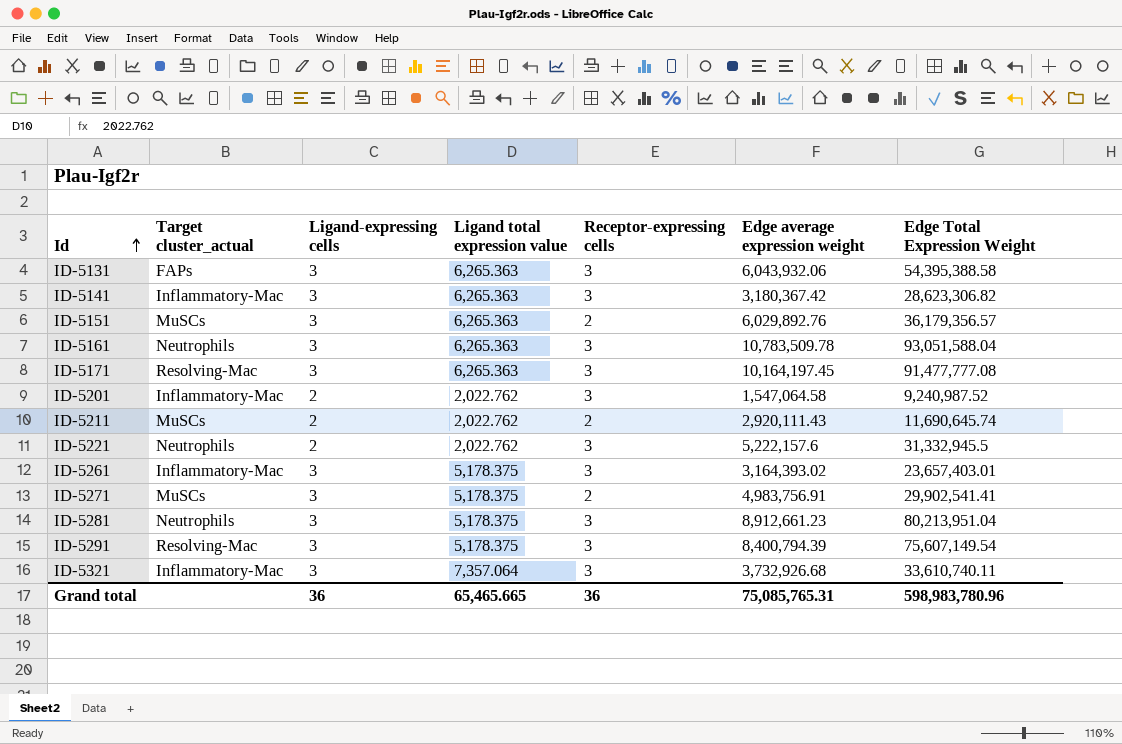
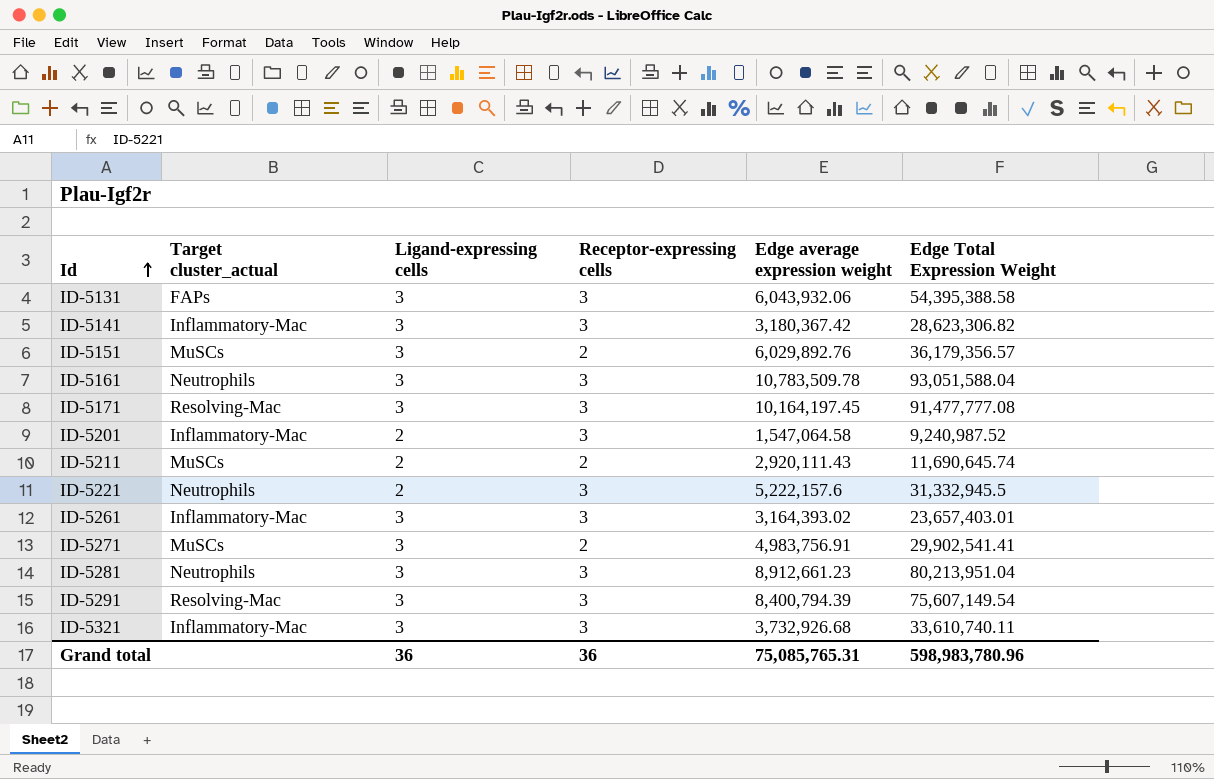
column Ligand total expression value | position: 4 -> none

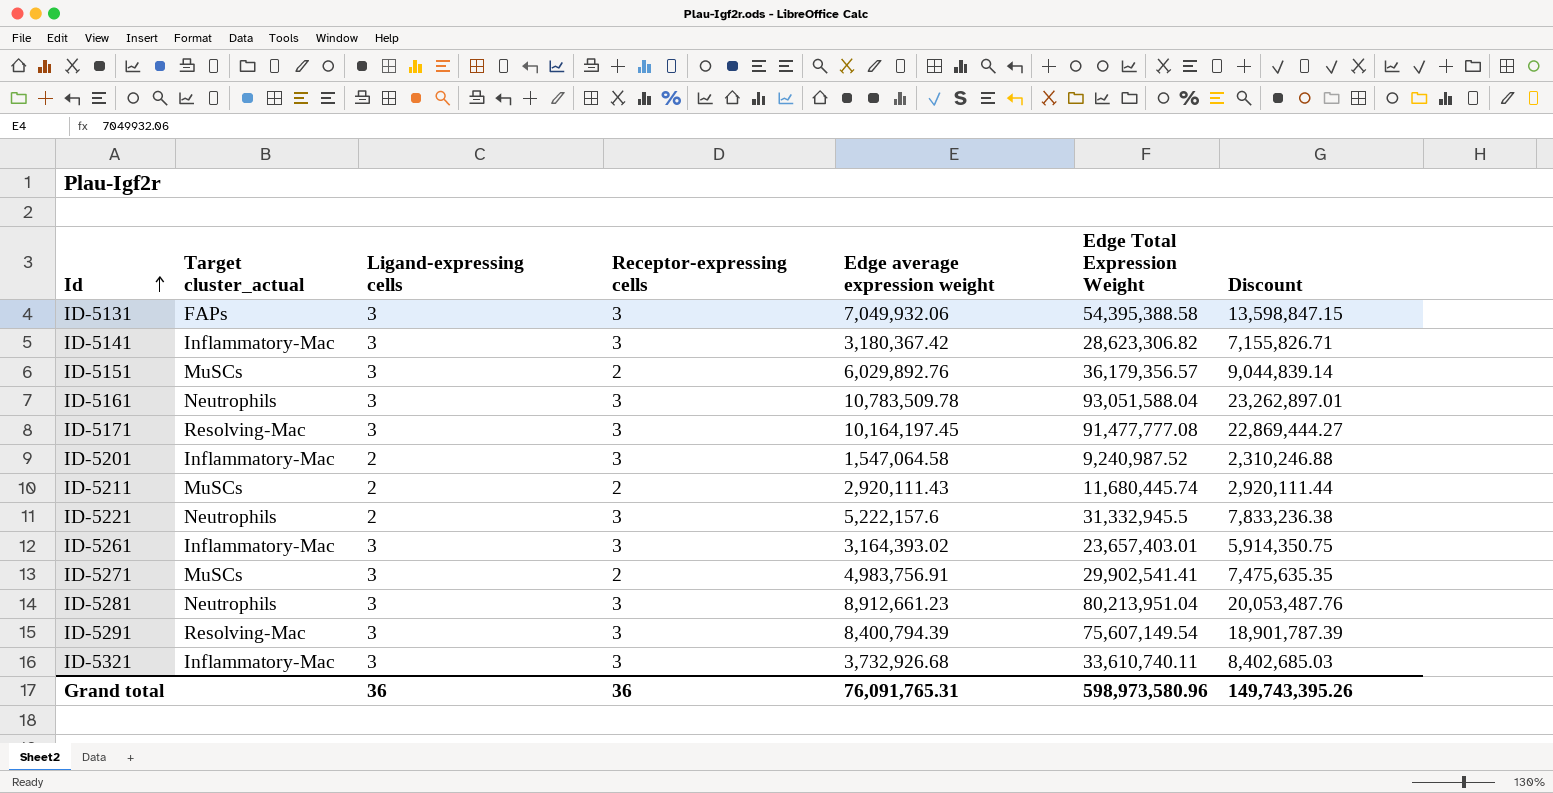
column Discount | formula: none -> [Edge Total Expression Weight] * 0.25
ID-5131 | Edge average expression weight: 6,043,932.06 -> 7,049,932.06
ID-5211 | Edge Total Expression Weight: 11,690,645.74 -> 11,680,445.74
Grand total | Edge average expression weight: 75,085,765.31 -> 76,091,765.31
Grand total | Edge Total Expression Weight: 598,983,780.96 -> 598,973,580.96

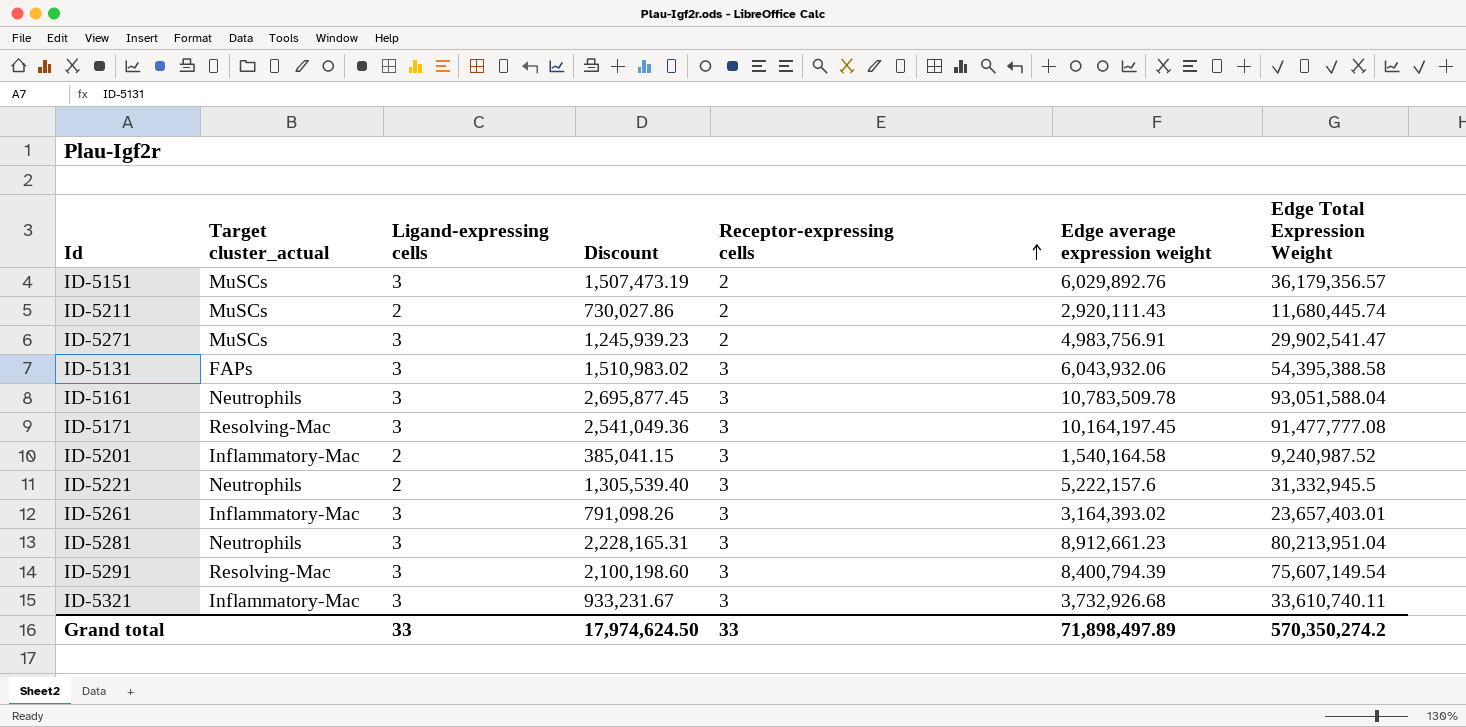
row order: Id ascending -> Receptor-expressing cells ascending
column Discount | formula: [Edge Total Expression Weight] * 0.25 -> [Edge average expression weight] * 0.25
column Discount | position: 7 -> 4
row ID-5141: Inflammatory-Mac | 3 | 3 | 3,180,367.42 | 28,623,306.82 | 7,155,826.71 -> none
ID-5271 | Edge Total Expression Weight: 29,902,541.41 -> 29,902,541.47
ID-5131 | Edge average expression weight: 7,049,932.06 -> 6,043,932.06
ID-5201 | Edge average expression weight: 1,547,064.58 -> 1,540,164.58
Grand total | Ligand-expressing cells: 36 -> 33
Grand total | Discount: 149,743,395.26 -> 17,974,624.50
Grand total | Receptor-expressing cells: 36 -> 33
Grand total | Edge average expression weight: 76,091,765.31 -> 71,898,497.89
Grand total | Edge Total Expression Weight: 598,973,580.96 -> 570,350,274.2

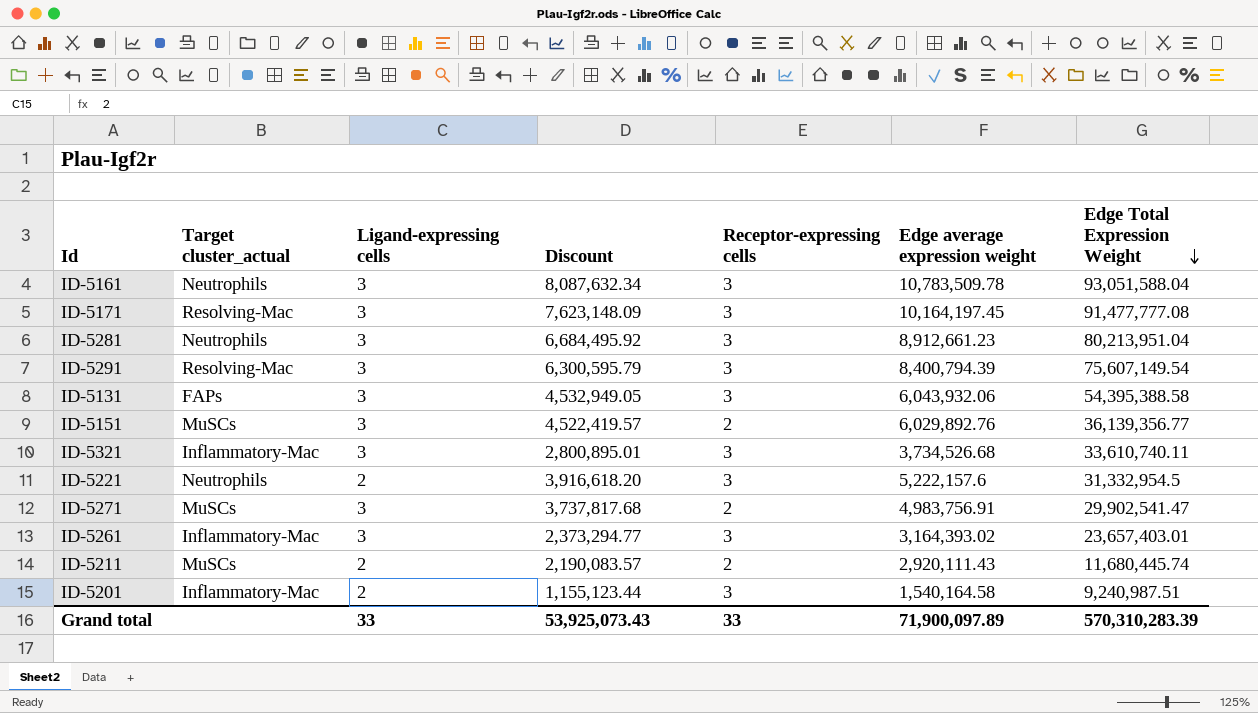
row order: Receptor-expressing cells ascending -> Edge Total Expression Weight descending
column Discount | formula: [Edge average expression weight] * 0.25 -> [Edge average expression weight] * 0.75
ID-5151 | Edge Total Expression Weight: 36,179,356.57 -> 36,139,356.77
ID-5321 | Edge average expression weight: 3,732,926.68 -> 3,734,526.68
ID-5221 | Edge Total Expression Weight: 31,332,945.5 -> 31,332,954.5
ID-5201 | Edge Total Expression Weight: 9,240,987.52 -> 9,240,987.51
Grand total | Discount: 17,974,624.50 -> 53,925,073.43
Grand total | Edge average expression weight: 71,898,497.89 -> 71,900,097.89
Grand total | Edge Total Expression Weight: 570,350,274.2 -> 570,310,283.39

